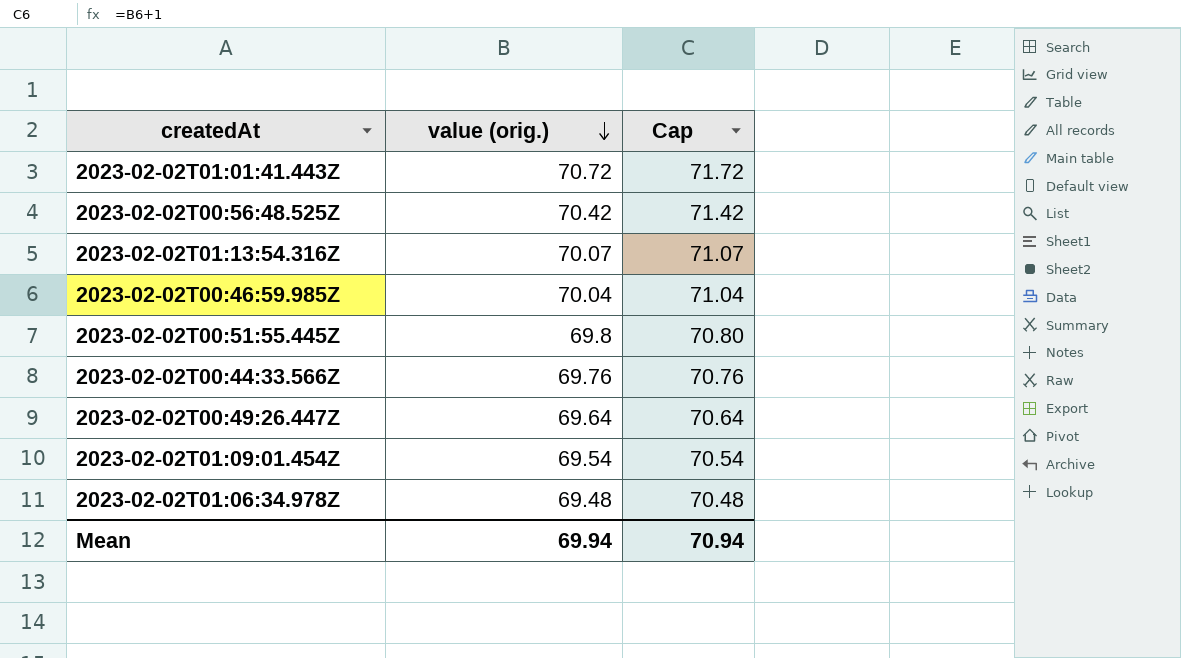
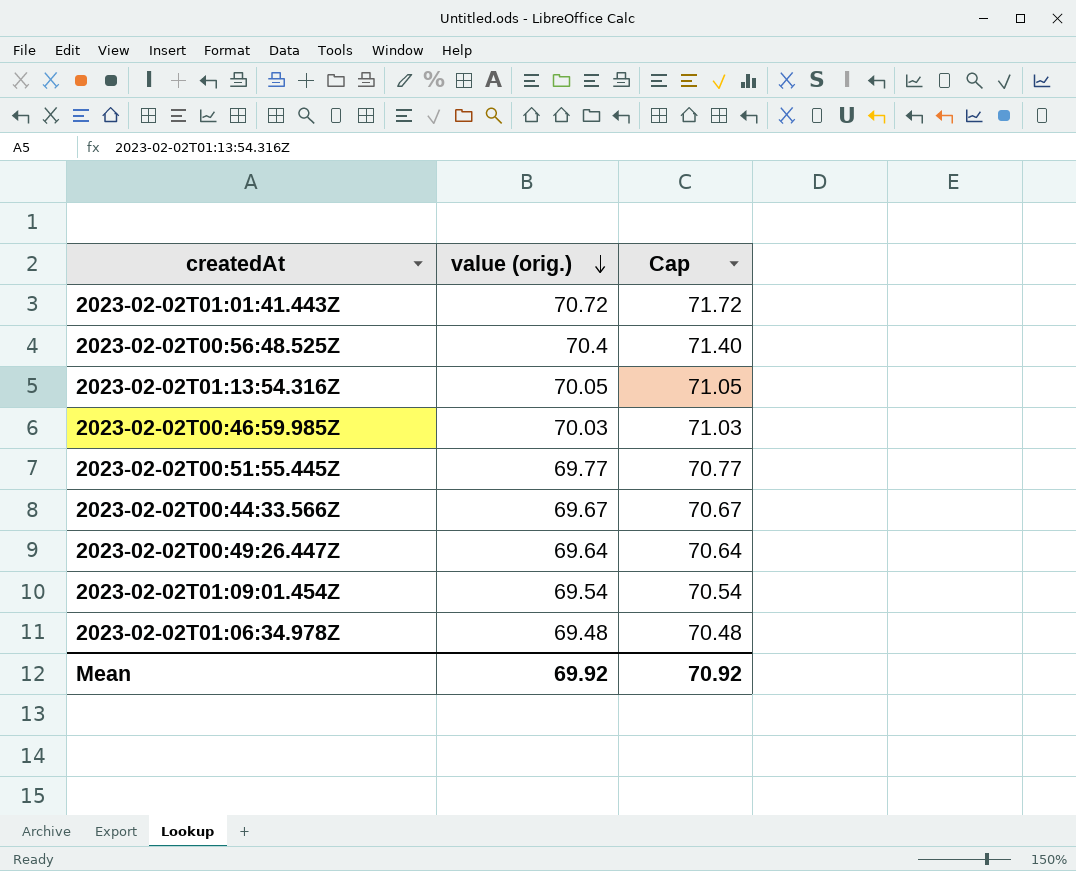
2023-02-02T00:56:48.525Z | value (orig.): 70.42 -> 70.4
2023-02-02T00:56:48.525Z | Cap: 71.42 -> 71.40
2023-02-02T01:13:54.316Z | value (orig.): 70.07 -> 70.05
2023-02-02T01:13:54.316Z | Cap: 71.07 -> 71.05
2023-02-02T00:46:59.985Z | value (orig.): 70.04 -> 70.03
2023-02-02T00:46:59.985Z | Cap: 71.04 -> 71.03
2023-02-02T00:51:55.445Z | value (orig.): 69.8 -> 69.77
2023-02-02T00:51:55.445Z | Cap: 70.80 -> 70.77
2023-02-02T00:44:33.566Z | value (orig.): 69.76 -> 69.67
2023-02-02T00:44:33.566Z | Cap: 70.76 -> 70.67
Mean | value (orig.): 69.94 -> 69.92
Mean | Cap: 70.94 -> 70.92

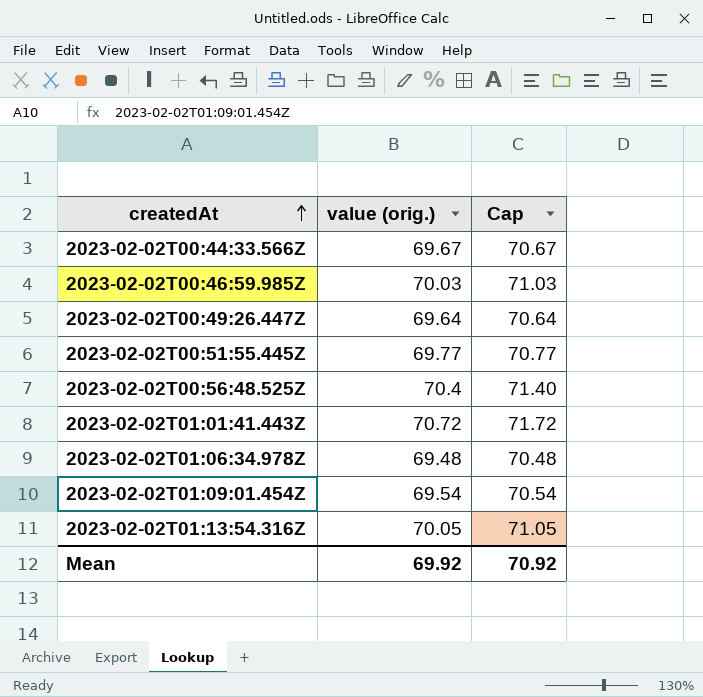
row order: value (orig.) descending -> createdAt ascending

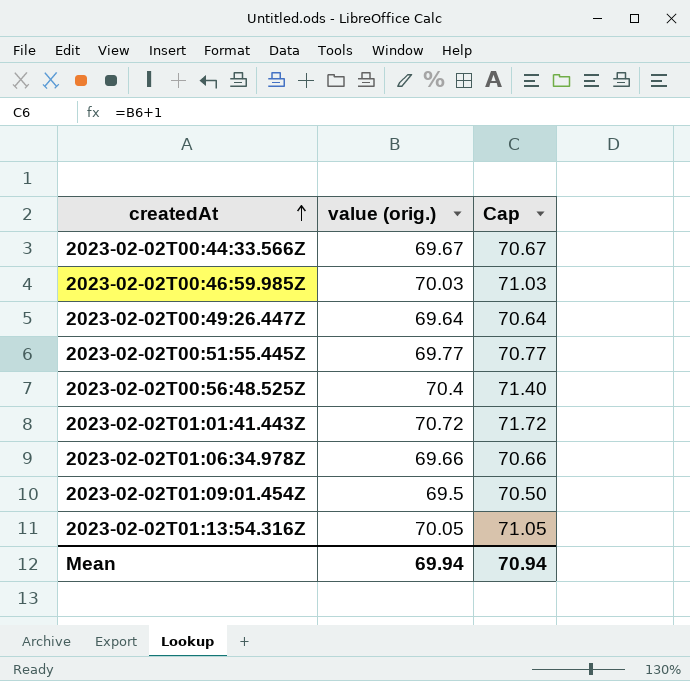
2023-02-02T01:06:34.978Z | value (orig.): 69.48 -> 69.66
2023-02-02T01:06:34.978Z | Cap: 70.48 -> 70.66
2023-02-02T01:09:01.454Z | value (orig.): 69.54 -> 69.5
2023-02-02T01:09:01.454Z | Cap: 70.54 -> 70.50
Mean | value (orig.): 69.92 -> 69.94
Mean | Cap: 70.92 -> 70.94

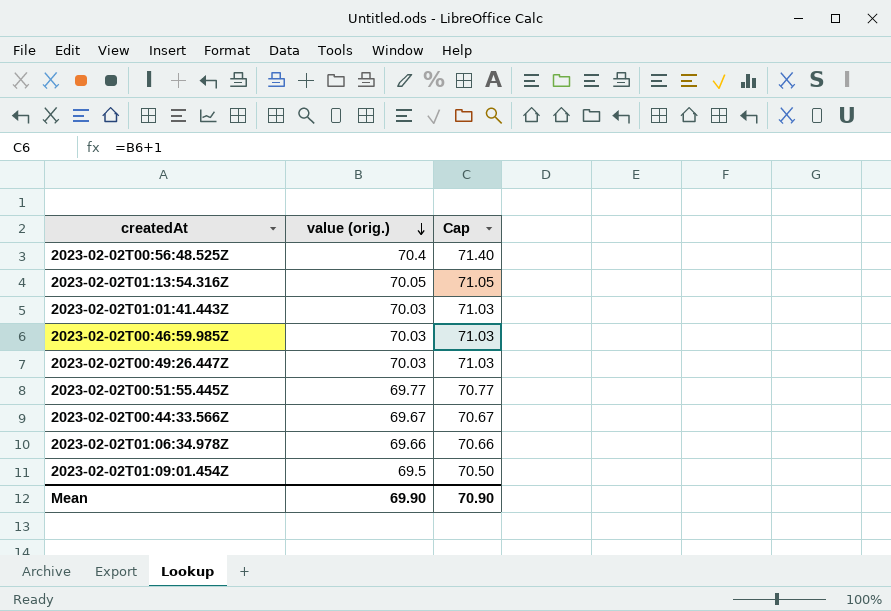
row order: createdAt ascending -> value (orig.) descending
2023-02-02T01:01:41.443Z | value (orig.): 70.72 -> 70.03
2023-02-02T01:01:41.443Z | Cap: 71.72 -> 71.03
2023-02-02T00:49:26.447Z | value (orig.): 69.64 -> 70.03
2023-02-02T00:49:26.447Z | Cap: 70.64 -> 71.03
Mean | value (orig.): 69.94 -> 69.90
Mean | Cap: 70.94 -> 70.90

